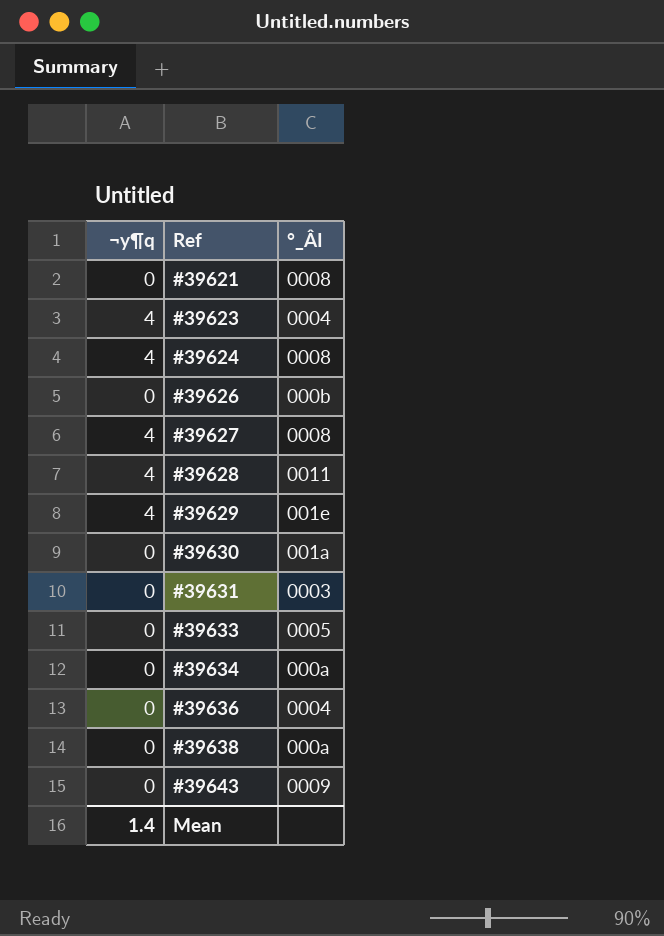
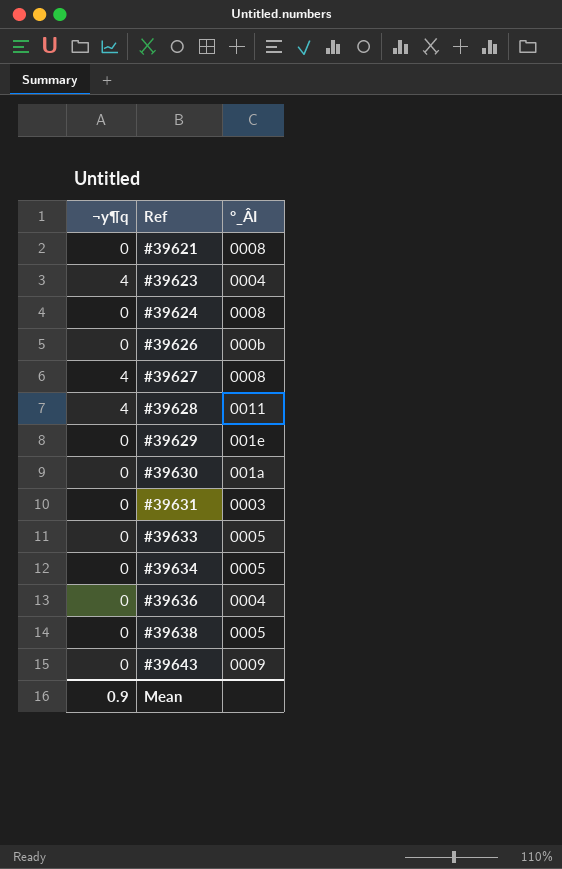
#39624 | ¬y¶q: 4 -> 0
#39629 | ¬y¶q: 4 -> 0
#39634 | °_ÂI: 000a -> 0005
#39638 | °_ÂI: 000a -> 0005
Mean | ¬y¶q: 1.4 -> 0.9

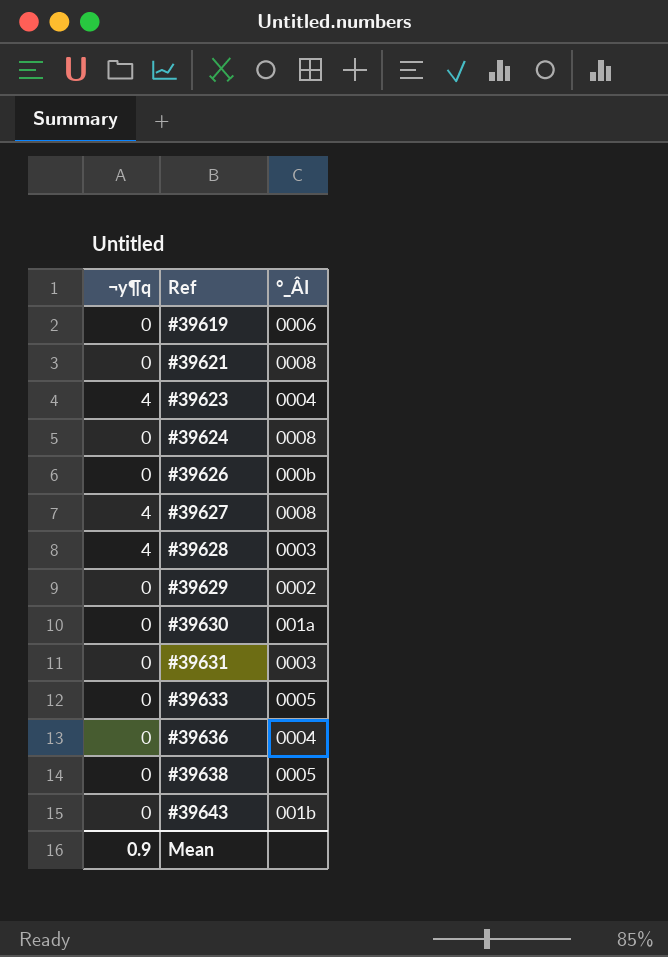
row #39634: 0 | 0005 -> none
row #39619: none -> 0 | 0006
#39628 | °_ÂI: 0011 -> 0003
#39629 | °_ÂI: 001e -> 0002
#39643 | °_ÂI: 0009 -> 001b

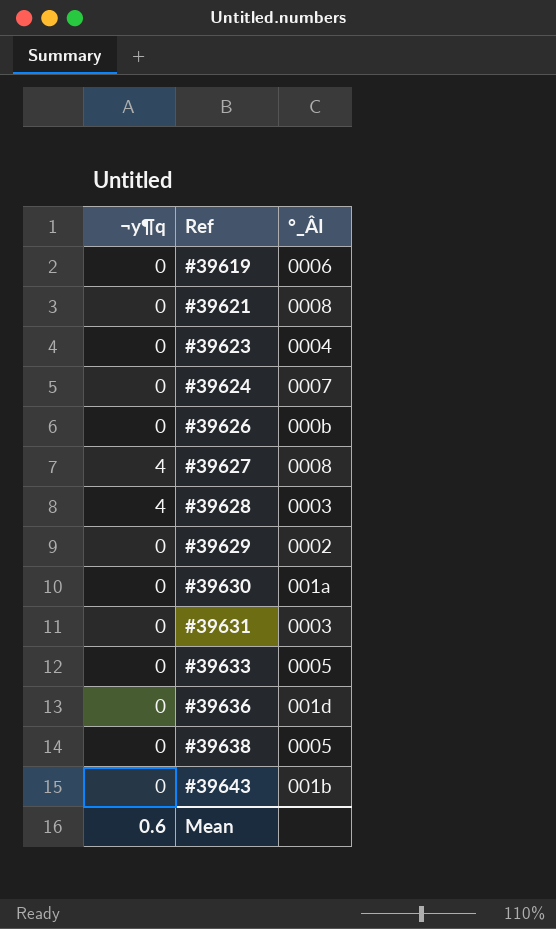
#39623 | ¬y¶q: 4 -> 0
#39624 | °_ÂI: 0008 -> 0007
#39636 | °_ÂI: 0004 -> 001d
Mean | ¬y¶q: 0.9 -> 0.6

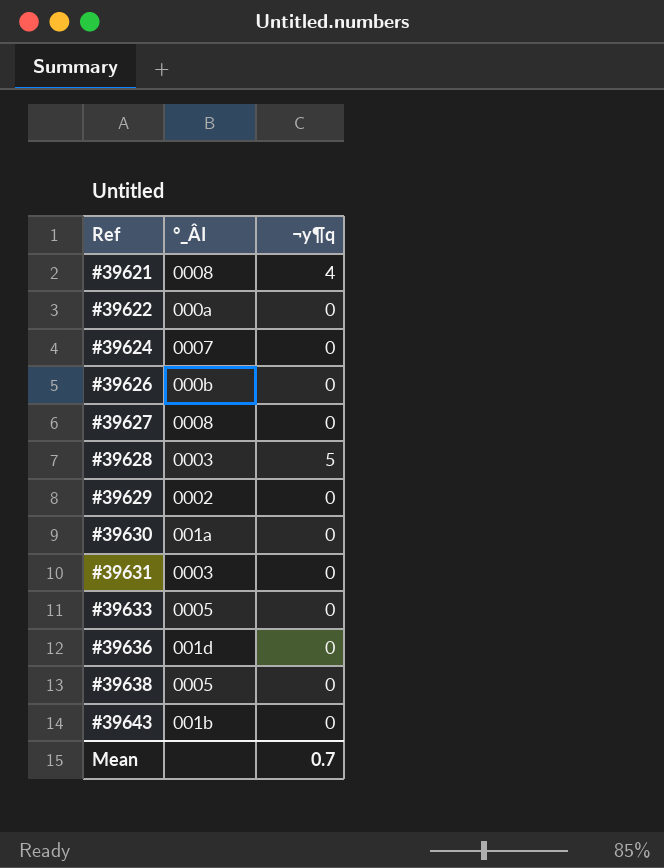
column ¬y¶q | position: 1 -> 3
row #39619: 0 | 0006 -> none
row #39623: 0 | 0004 -> none
#39621 | ¬y¶q: 0 -> 4
row #39622: none -> 000a | 0
#39627 | ¬y¶q: 4 -> 0
#39628 | ¬y¶q: 4 -> 5
Mean | ¬y¶q: 0.6 -> 0.7

